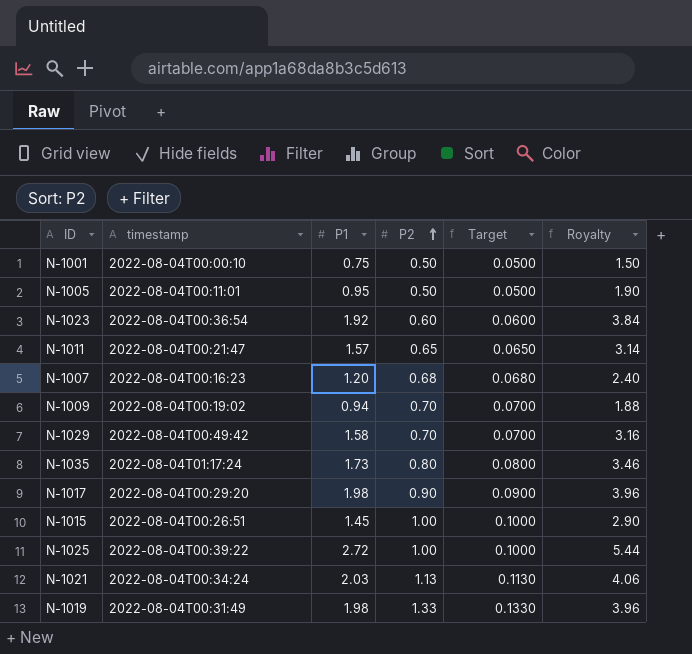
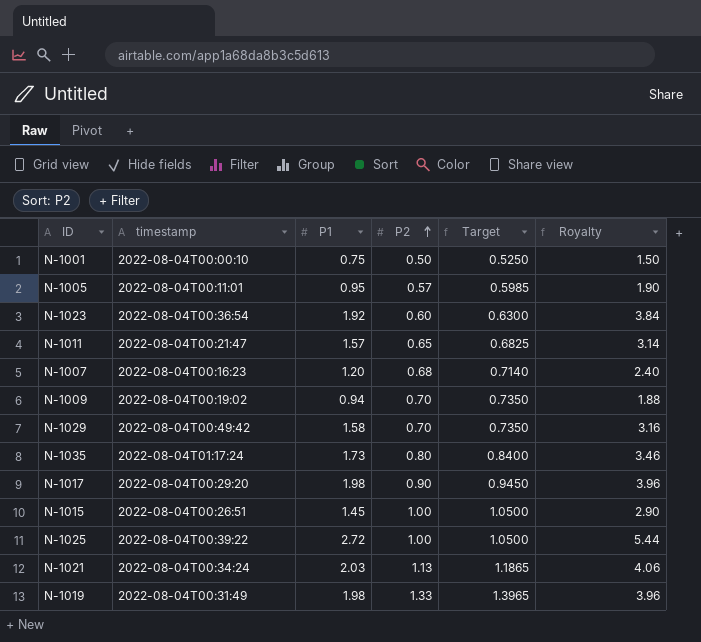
column Target | formula: [P2] * 0.1 -> [P2] * 1.05
N-1005 | P2: 0.50 -> 0.57

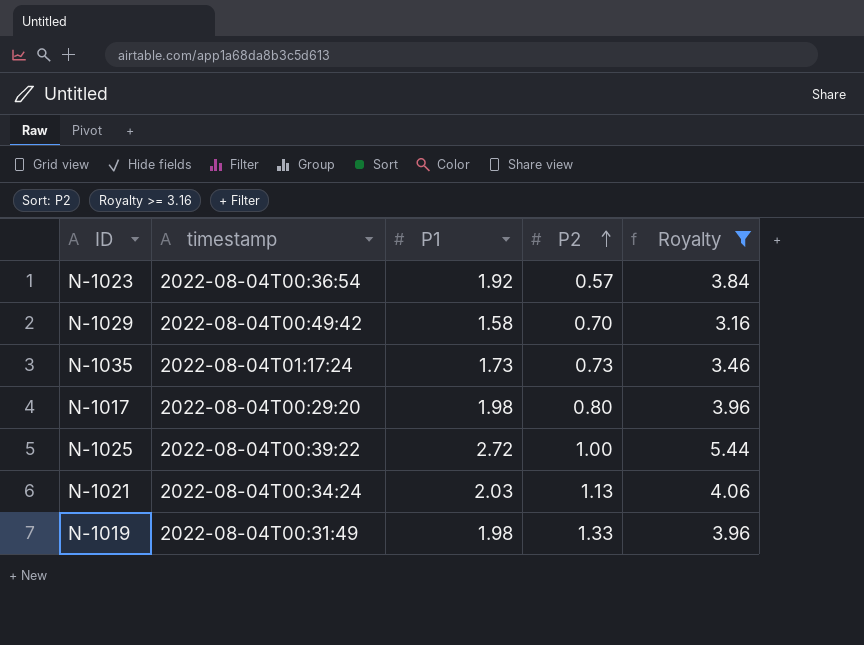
filter: none -> Royalty >= 3.16
column Target | formula: [P2] * 1.05 -> none
N-1023 | P2: 0.60 -> 0.57
N-1035 | P2: 0.80 -> 0.73
N-1017 | P2: 0.90 -> 0.80

